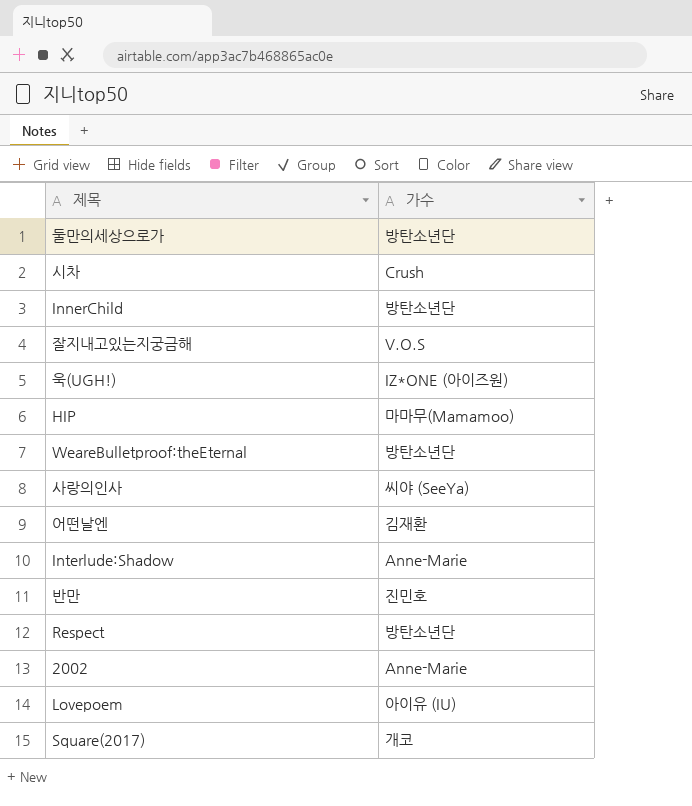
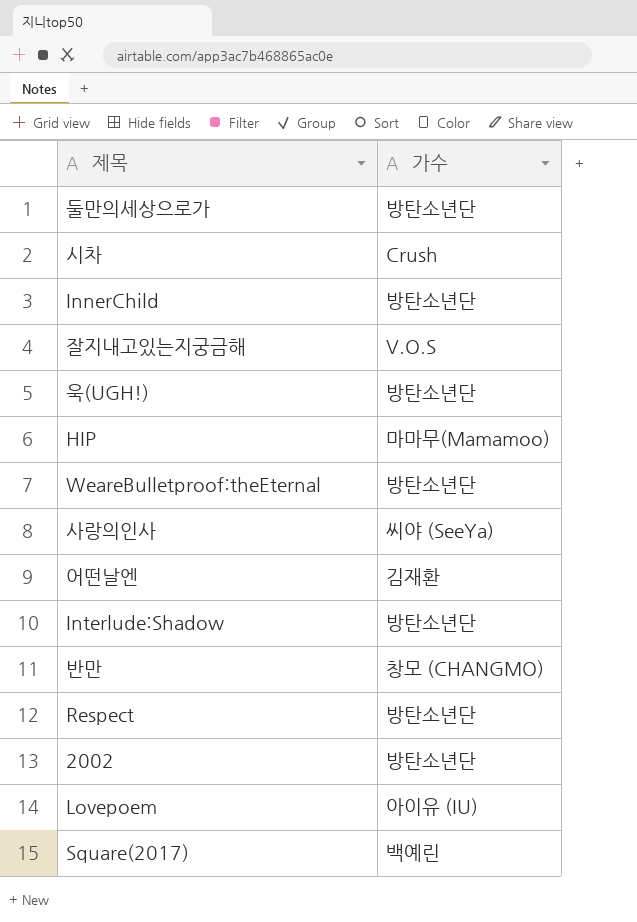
욱(UGH!) | 가수: IZ*ONE (아이즈원) -> 방탄소년단
Interlude:Shadow | 가수: Anne-Marie -> 방탄소년단
반만 | 가수: 진민호 -> 창모 (CHANGMO)
2002 | 가수: Anne-Marie -> 방탄소년단
Square(2017) | 가수: 개코 -> 백예린

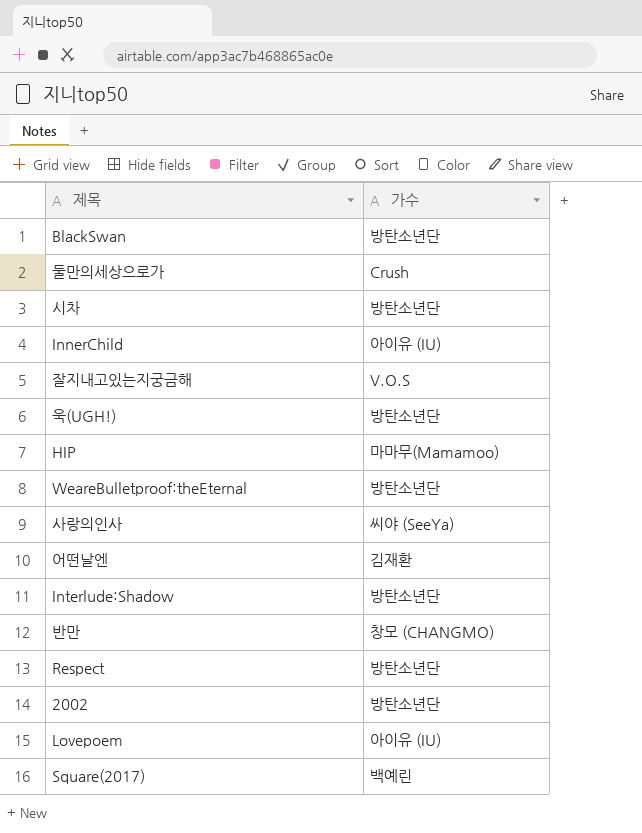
row BlackSwan: none -> 방탄소년단
둘만의세상으로가 | 가수: 방탄소년단 -> Crush
시차 | 가수: Crush -> 방탄소년단
InnerChild | 가수: 방탄소년단 -> 아이유 (IU)

